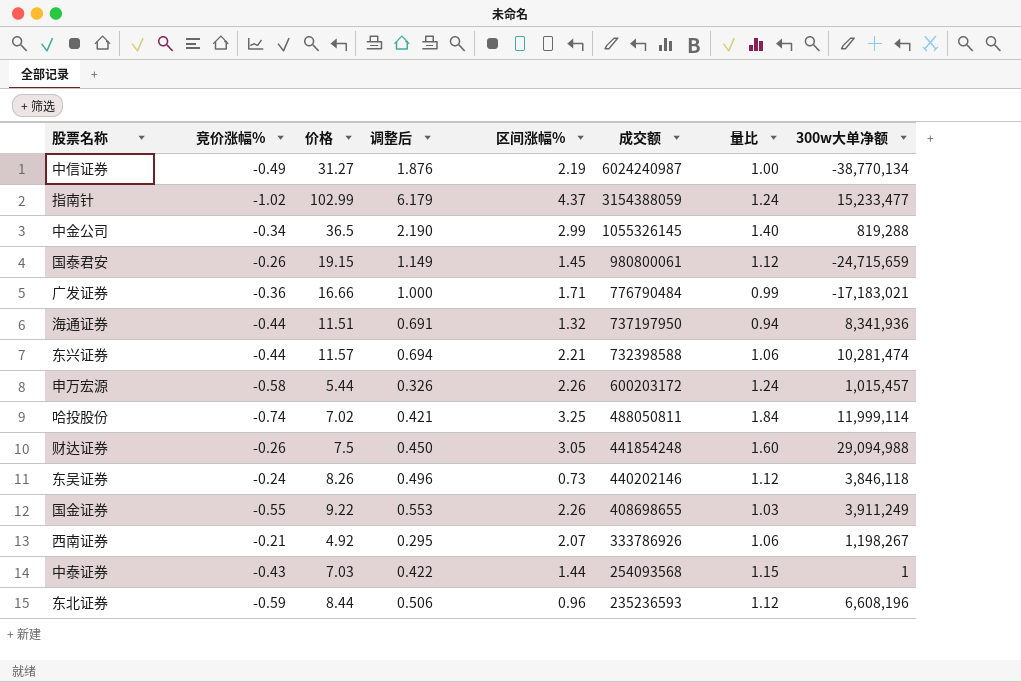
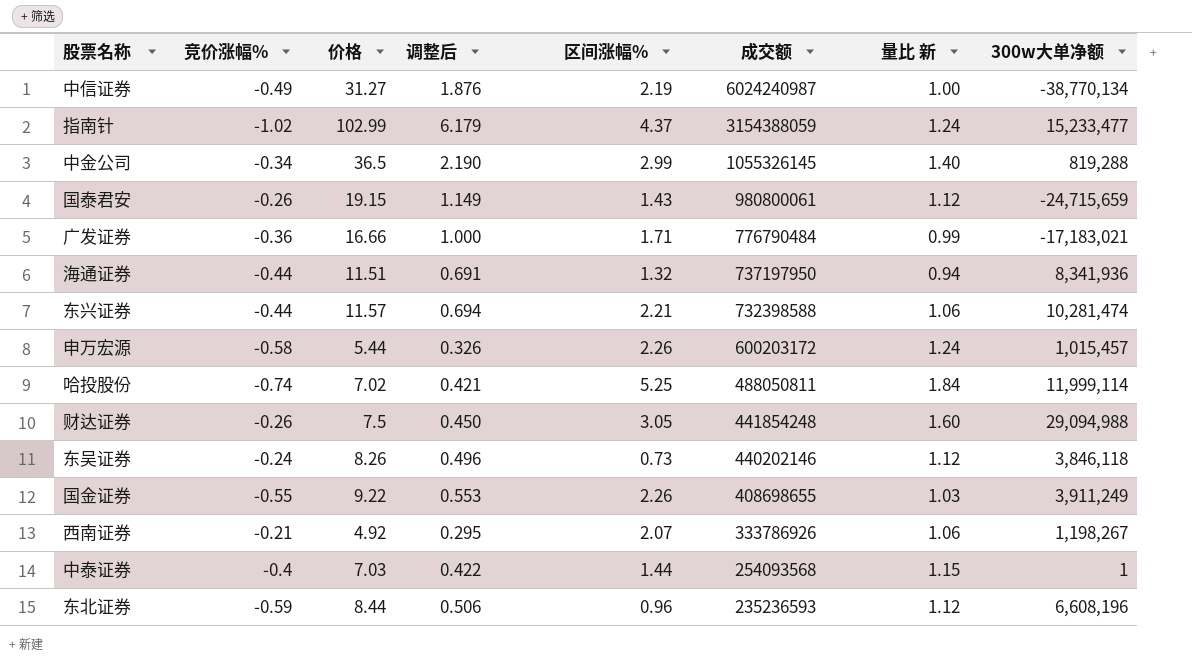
column name: 量比 -> 量比 新
国泰君安 | 区间涨幅%: 1.45 -> 1.43
哈投股份 | 区间涨幅%: 3.25 -> 5.25
中泰证券 | 竞价涨幅%: -0.43 -> -0.4

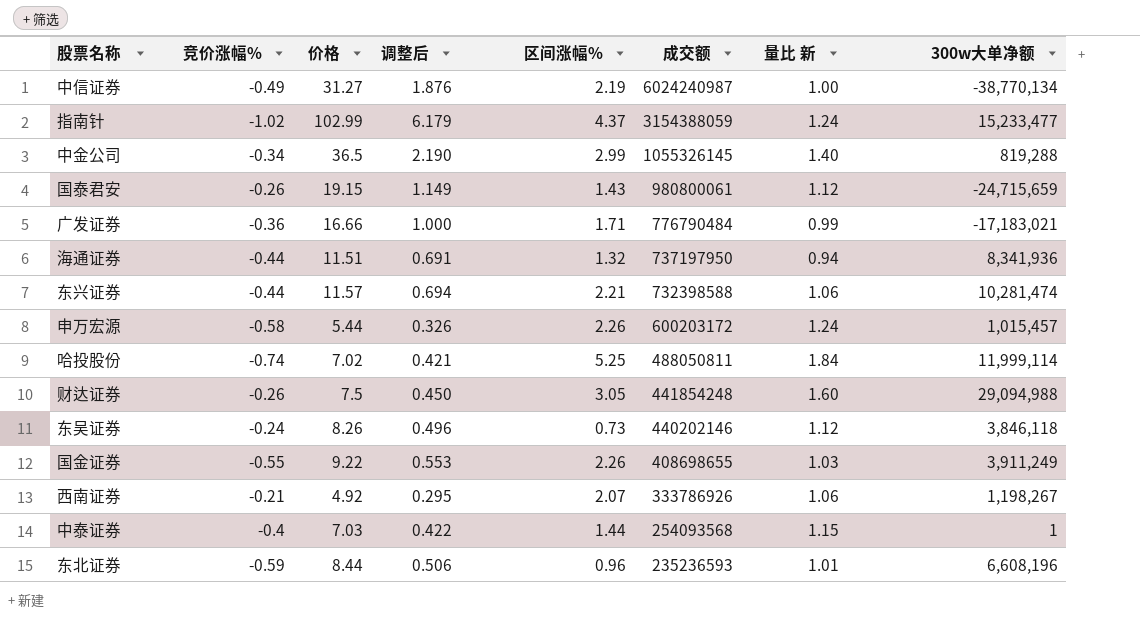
东北证券 | 量比 新: 1.12 -> 1.01

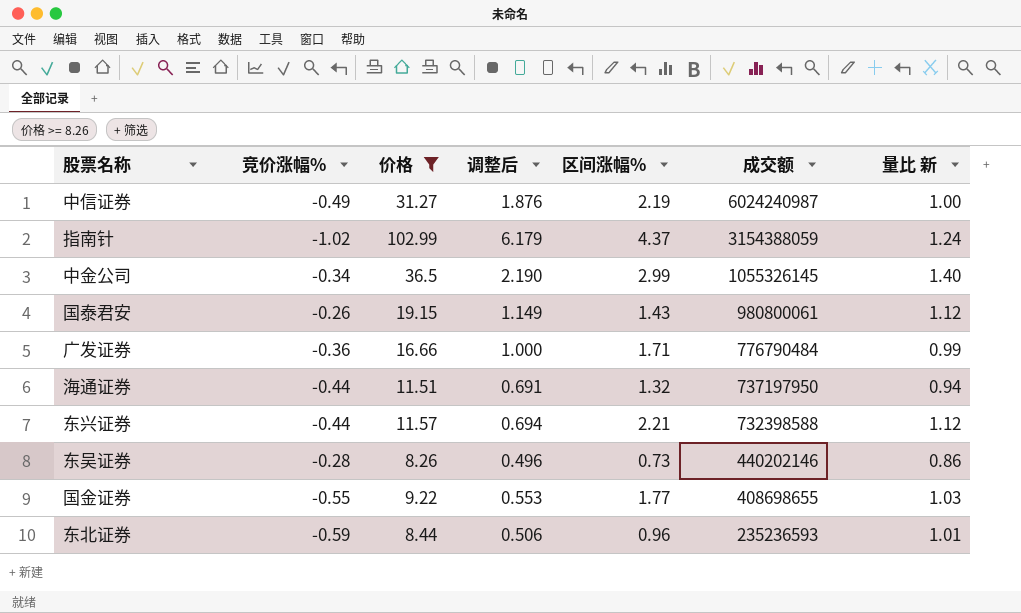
filter: none -> 价格 >= 8.26
column 300w大单净额 | position: 8 -> none
东兴证券 | 量比 新: 1.06 -> 1.12
东吴证券 | 竞价涨幅%: -0.24 -> -0.28
东吴证券 | 量比 新: 1.12 -> 0.86
国金证券 | 区间涨幅%: 2.26 -> 1.77

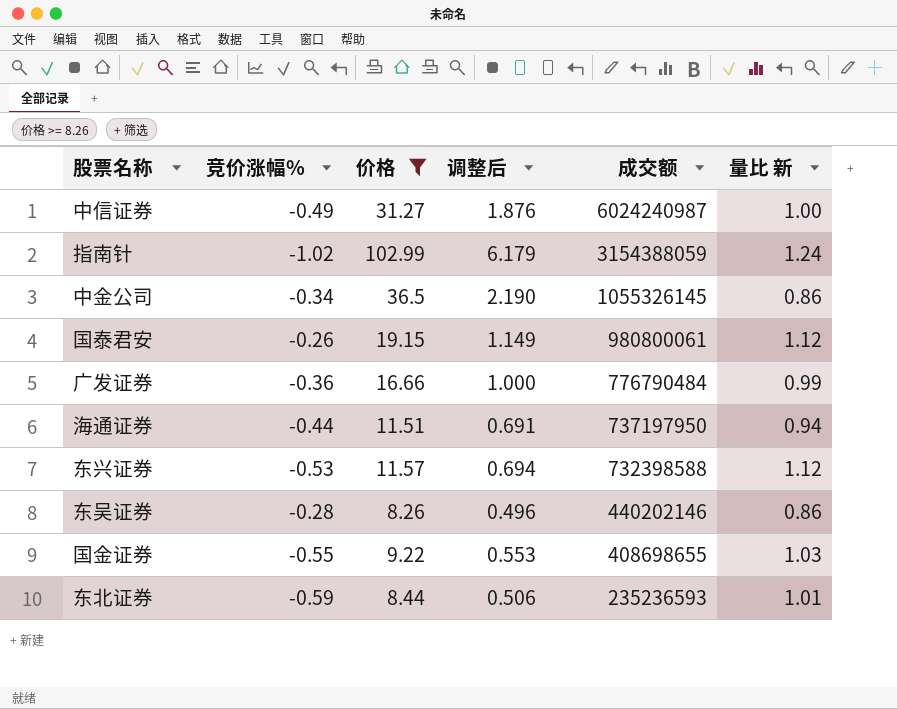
column 区间涨幅% | position: 5 -> none
中金公司 | 量比 新: 1.40 -> 0.86
东兴证券 | 竞价涨幅%: -0.44 -> -0.53

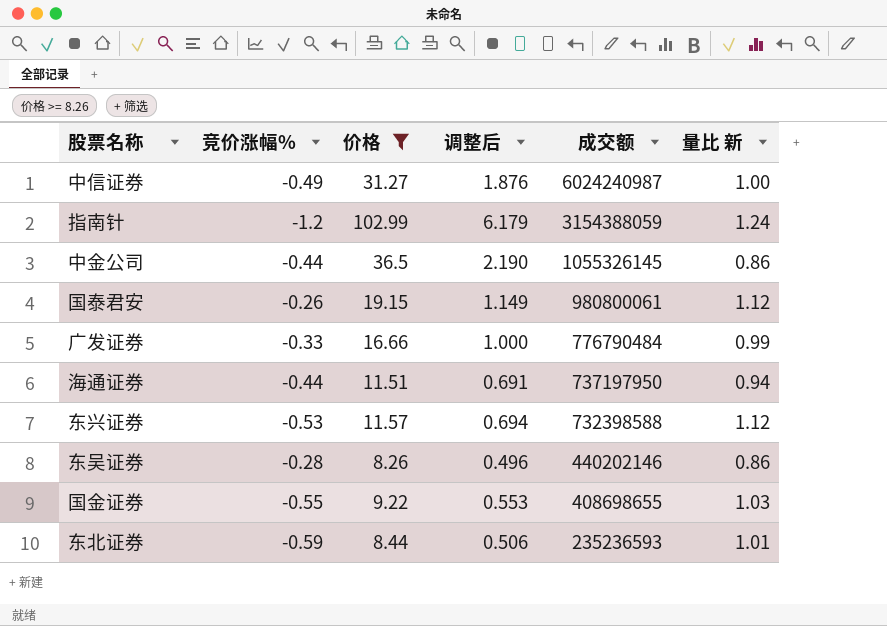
指南针 | 竞价涨幅%: -1.02 -> -1.2
中金公司 | 竞价涨幅%: -0.34 -> -0.44
广发证券 | 竞价涨幅%: -0.36 -> -0.33

